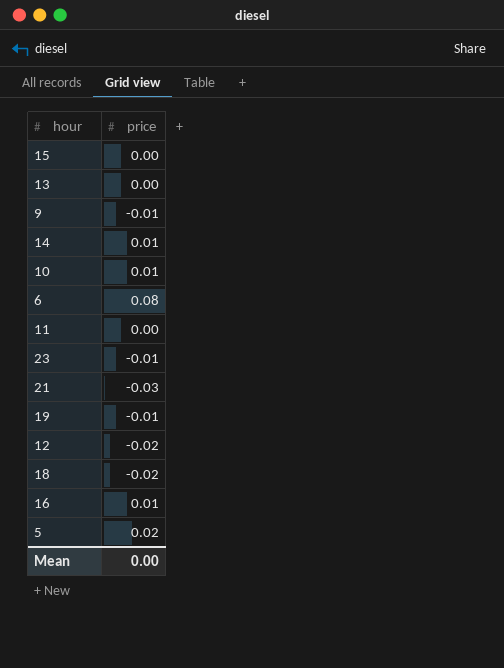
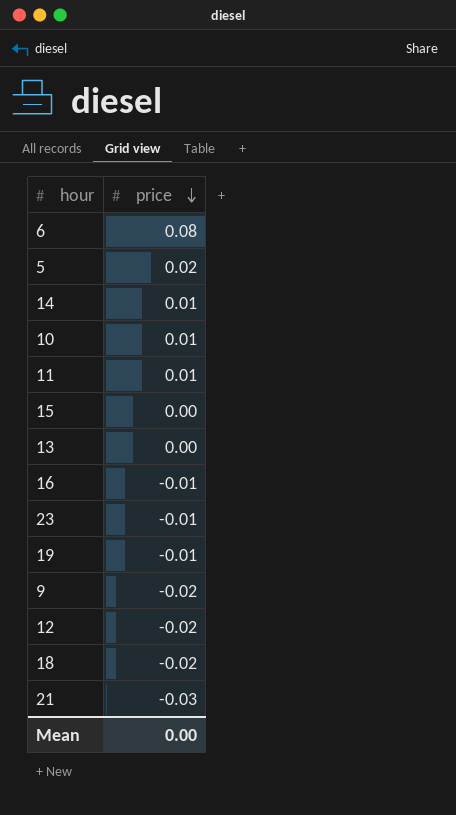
row order: none -> price descending
11 | price: 0.00 -> 0.01
16 | price: 0.01 -> -0.01
9 | price: -0.01 -> -0.02

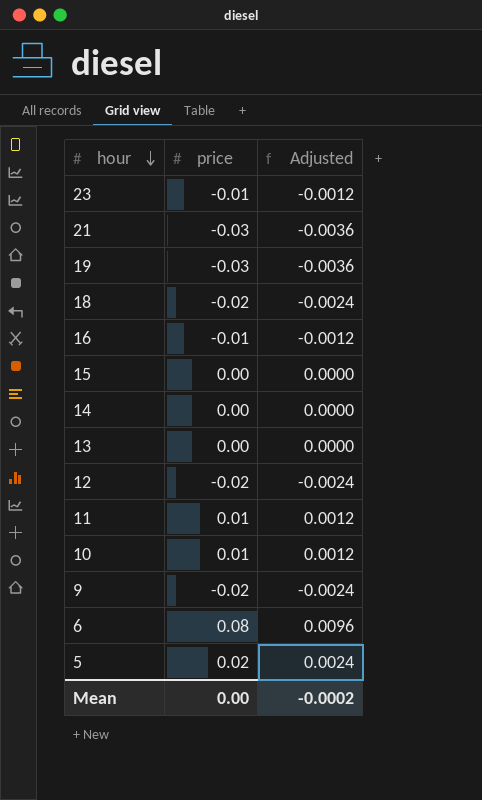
row order: price descending -> hour descending
column Adjusted | formula: none -> [price] * 0.12
19 | price: -0.01 -> -0.03
14 | price: 0.01 -> 0.00

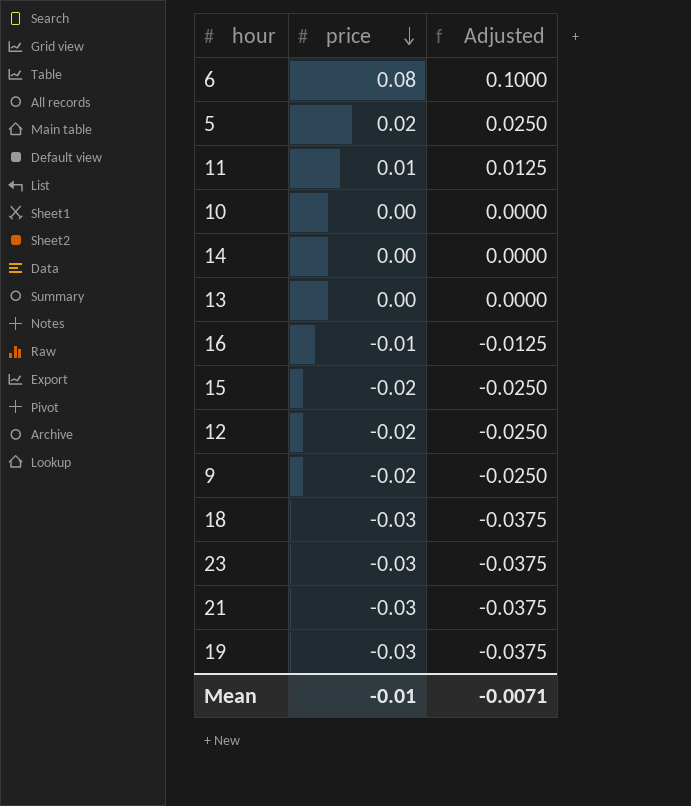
row order: hour descending -> price descending
column Adjusted | formula: [price] * 0.12 -> [price] * 1.25
10 | price: 0.01 -> 0.00
15 | price: 0.00 -> -0.02
18 | price: -0.02 -> -0.03
23 | price: -0.01 -> -0.03
Mean | price: 0.00 -> -0.01
Mean | Adjusted: -0.0002 -> -0.0071

